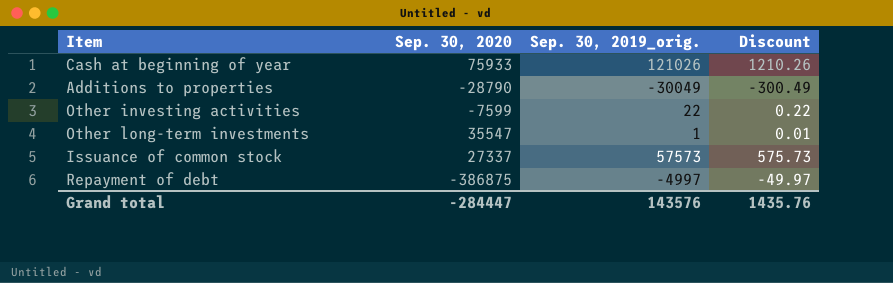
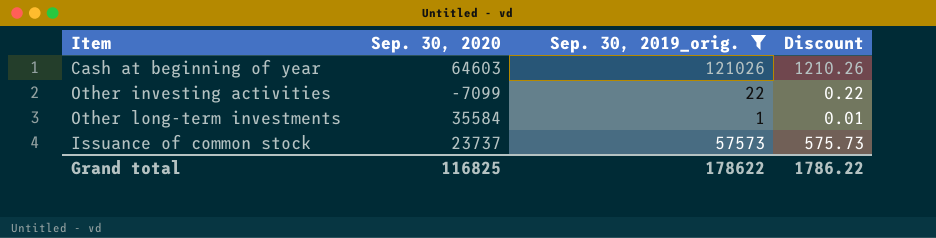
filter: none -> Sep. 30, 2019_orig. >= 1
Cash at beginning of year | Sep. 30, 2020: 75933 -> 64603
Other investing activities | Sep. 30, 2020: -7599 -> -7099
Other long-term investments | Sep. 30, 2020: 35547 -> 35584
Issuance of common stock | Sep. 30, 2020: 27337 -> 23737
Grand total | Sep. 30, 2020: -284447 -> 116825
Grand total | Sep. 30, 2019_orig.: 143576 -> 178622
Grand total | Discount: 1435.76 -> 1786.22

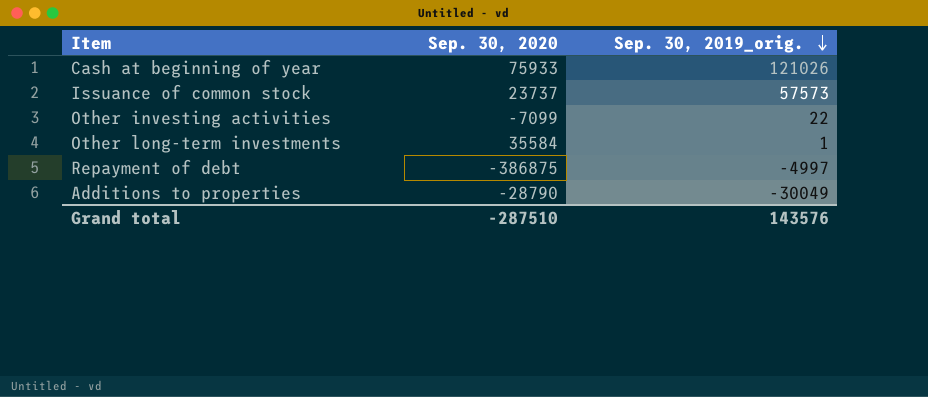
filter: Sep. 30, 2019_orig. >= 1 -> none
row order: none -> Sep. 30, 2019_orig. descending
column Discount | formula: [Sep. 30, 2019_orig.] * 0.01 -> none
Cash at beginning of year | Sep. 30, 2020: 64603 -> 75933
Grand total | Sep. 30, 2020: 116825 -> -287510
Grand total | Sep. 30, 2019_orig.: 178622 -> 143576

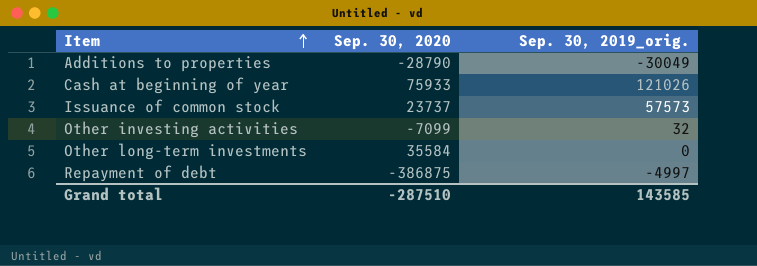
row order: Sep. 30, 2019_orig. descending -> Item ascending
Other investing activities | Sep. 30, 2019_orig.: 22 -> 32
Other long-term investments | Sep. 30, 2019_orig.: 1 -> 0
Grand total | Sep. 30, 2019_orig.: 143576 -> 143585

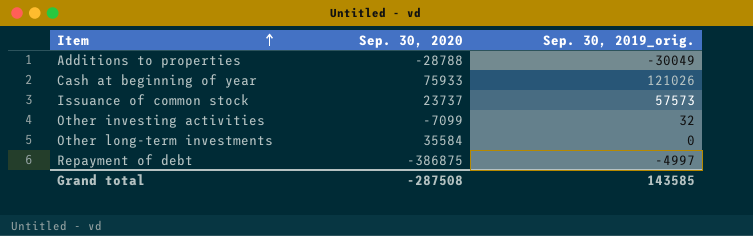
Additions to properties | Sep. 30, 2020: -28790 -> -28788
Grand total | Sep. 30, 2020: -287510 -> -287508

